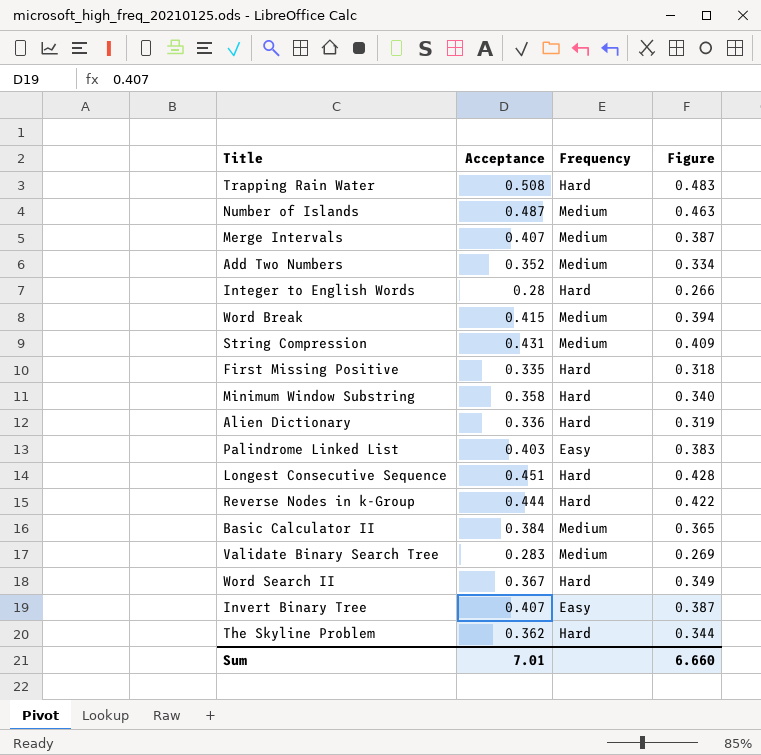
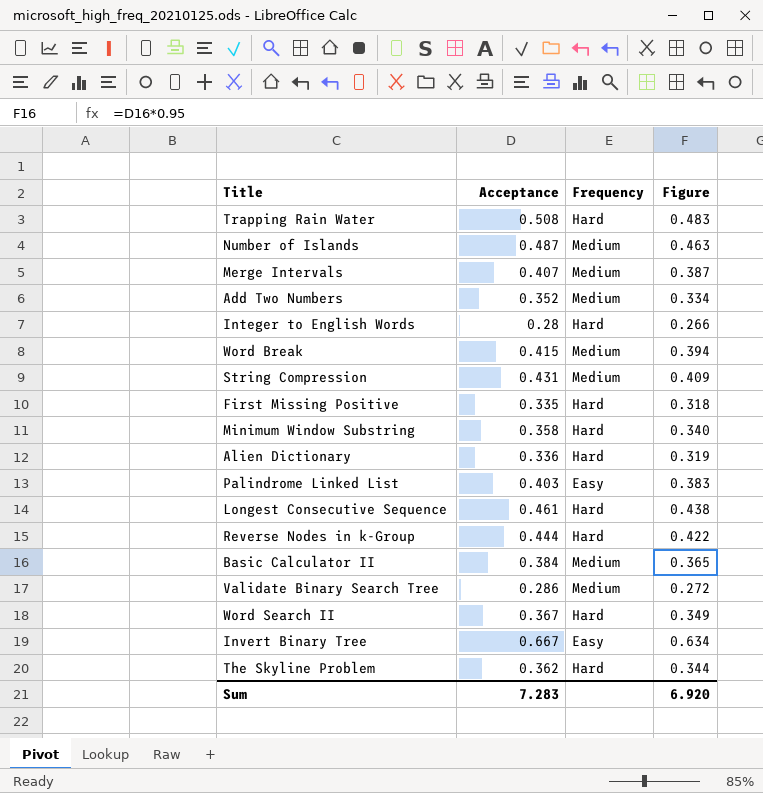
Longest Consecutive Sequence | Acceptance: 0.451 -> 0.461
Longest Consecutive Sequence | Figure: 0.428 -> 0.438
Validate Binary Search Tree | Acceptance: 0.283 -> 0.286
Validate Binary Search Tree | Figure: 0.269 -> 0.272
Invert Binary Tree | Acceptance: 0.407 -> 0.667
Invert Binary Tree | Figure: 0.387 -> 0.634
Sum | Acceptance: 7.01 -> 7.283
Sum | Figure: 6.660 -> 6.920

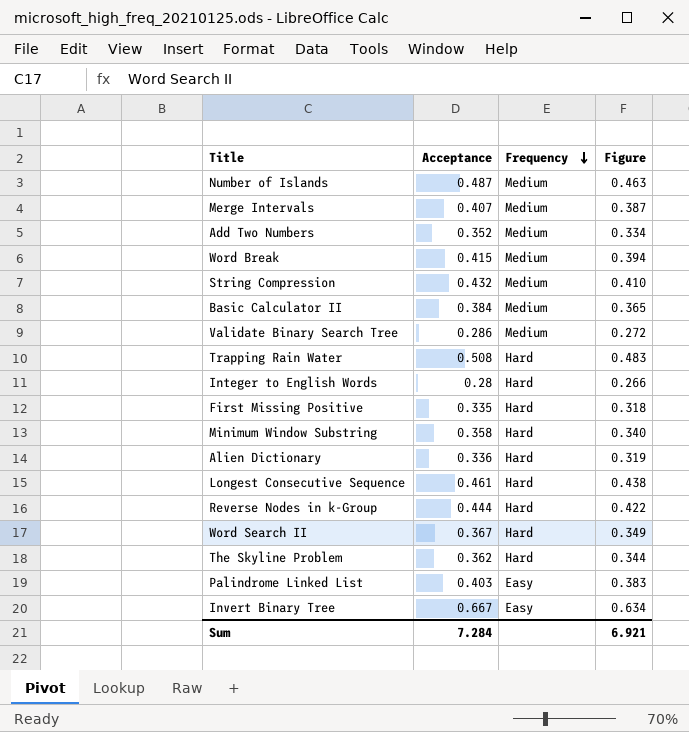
row order: none -> Frequency descending
String Compression | Acceptance: 0.431 -> 0.432
String Compression | Figure: 0.409 -> 0.410
Sum | Acceptance: 7.283 -> 7.284
Sum | Figure: 6.920 -> 6.921

